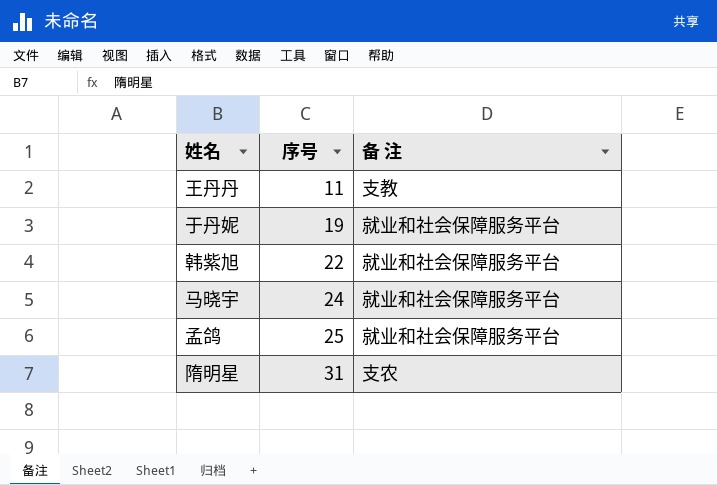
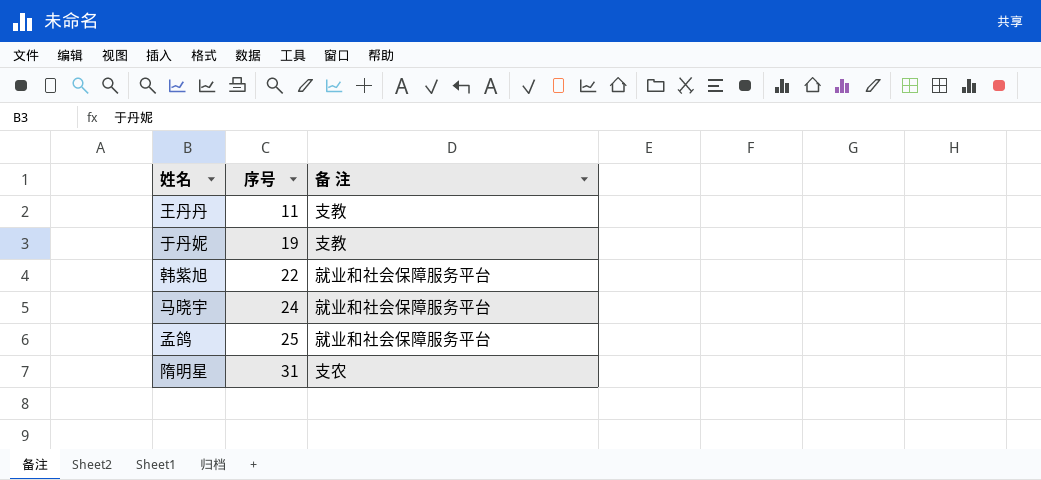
于丹妮 | 备 注: 就业和社会保障服务平台 -> 支教

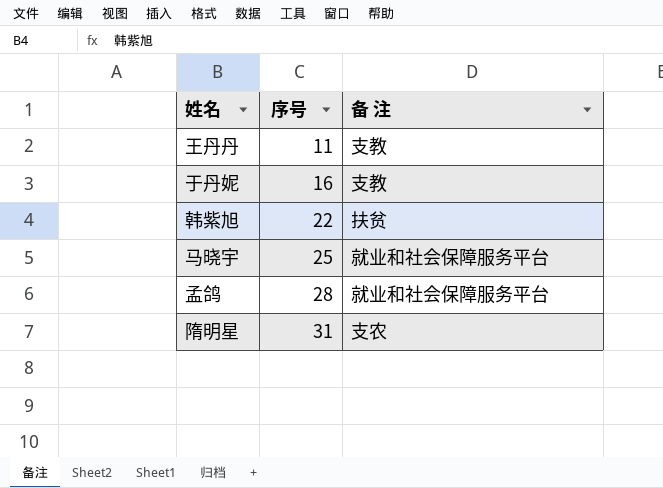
于丹妮 | 序号: 19 -> 16
韩紫旭 | 备 注: 就业和社会保障服务平台 -> 扶贫
马晓宇 | 序号: 24 -> 25
孟鸽 | 序号: 25 -> 28

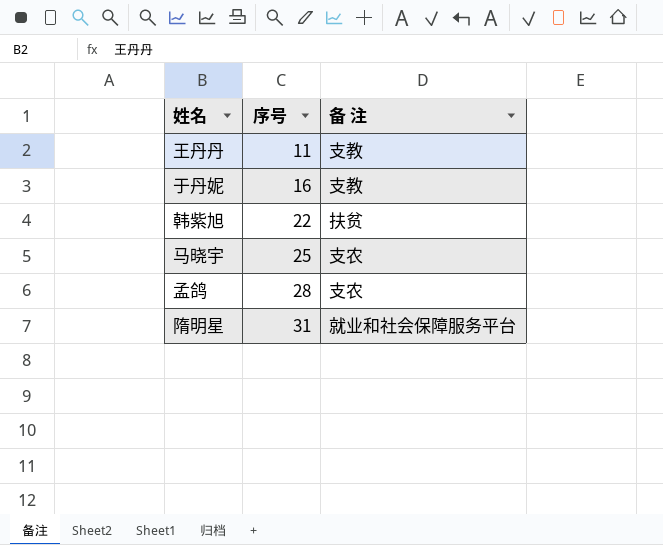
马晓宇 | 备 注: 就业和社会保障服务平台 -> 支农
孟鸽 | 备 注: 就业和社会保障服务平台 -> 支农
隋明星 | 备 注: 支农 -> 就业和社会保障服务平台

